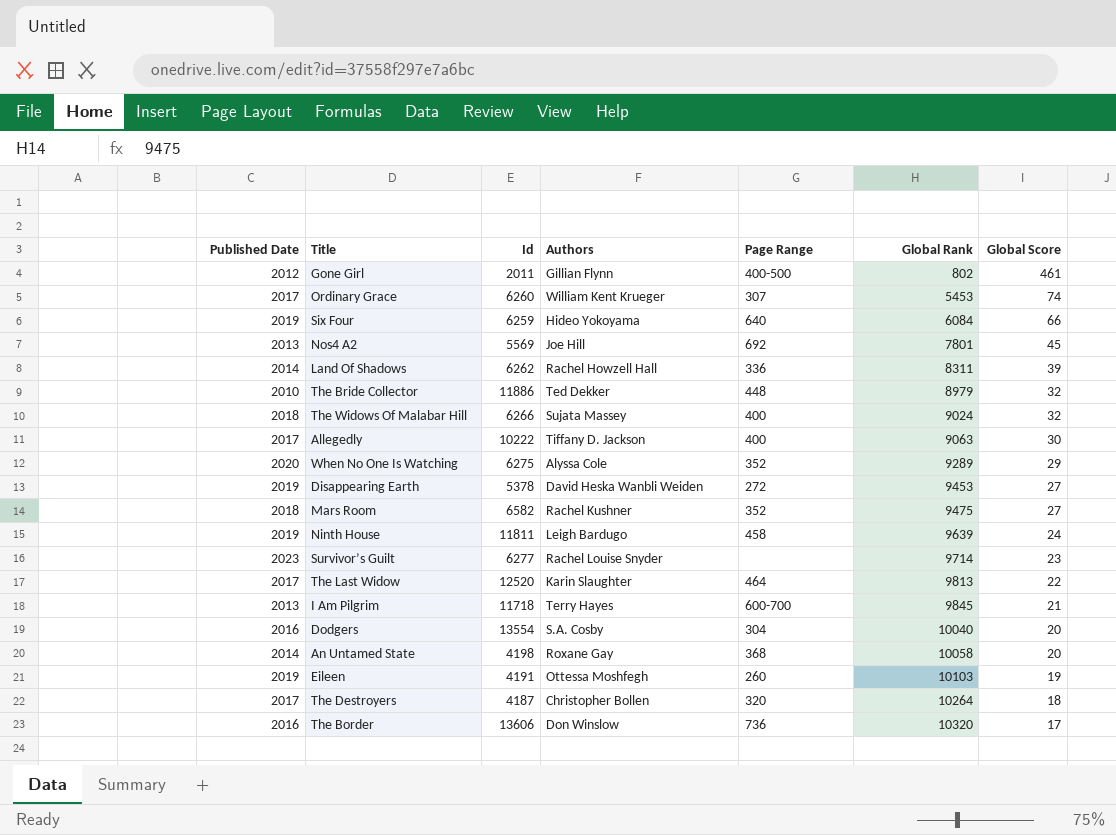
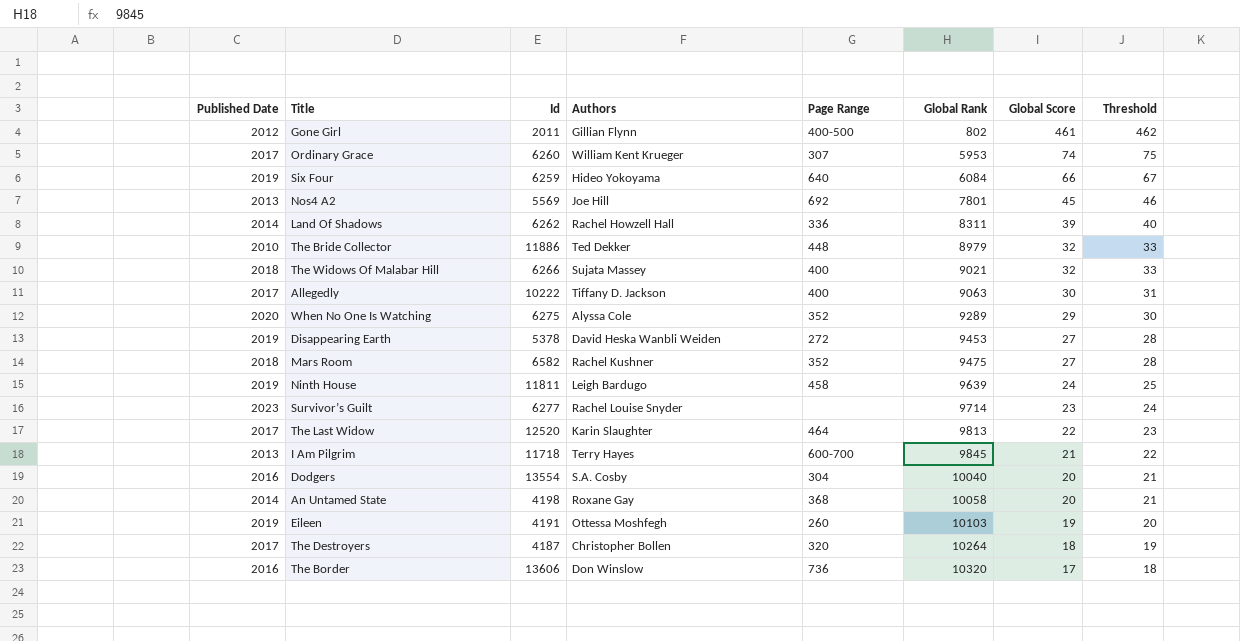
column Threshold | formula: none -> [Global Score] + 1
Ordinary Grace | Global Rank: 5453 -> 5953
The Widows Of Malabar Hill | Global Rank: 9024 -> 9021

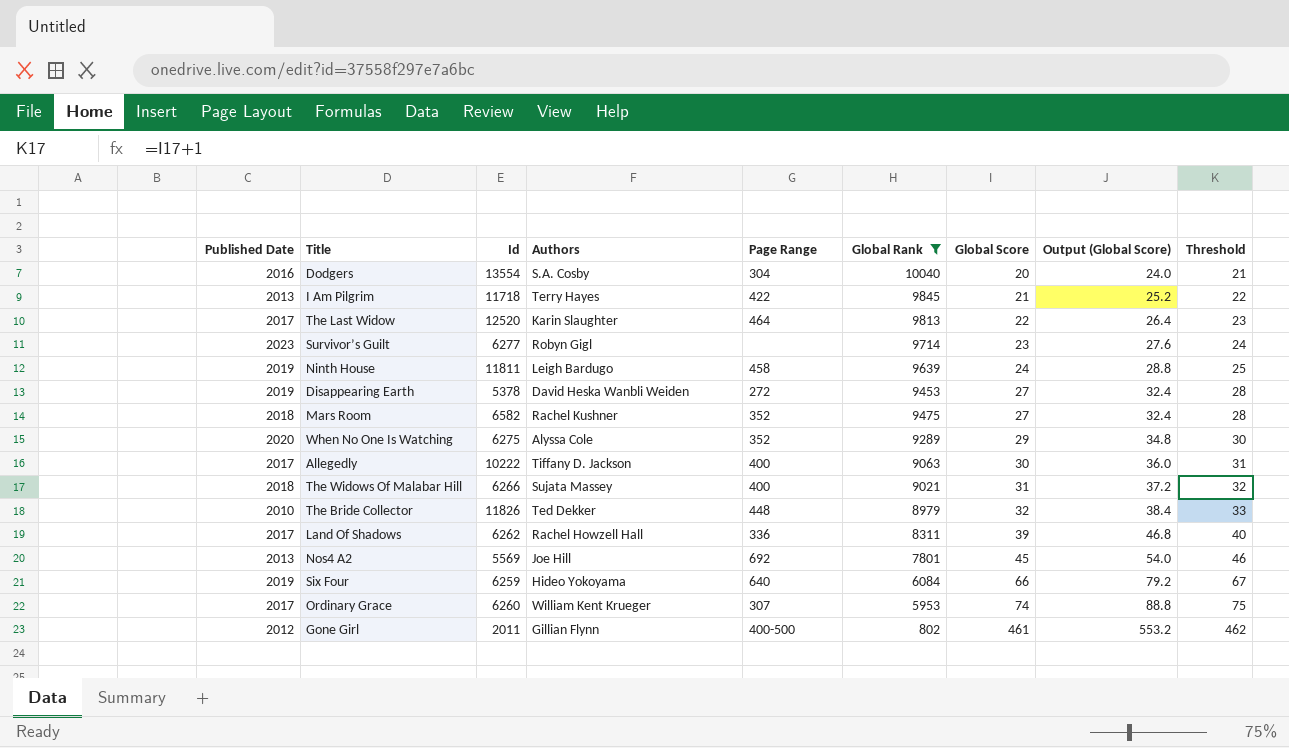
filter: none -> Global Rank <= 10040
row order: Global Rank ascending -> Global Score ascending
column Output (Global Score) | formula: none -> [Global Score] * 1.2
I Am Pilgrim | Page Range: 600-700 -> 422
Survivor’s Guilt | Authors: Rachel Louise Snyder -> Robyn Gigl
The Widows Of Malabar Hill | Global Score: 32 -> 31
The Widows Of Malabar Hill | Threshold: 33 -> 32
The Bride Collector | Id: 11886 -> 11826
Land Of Shadows | Published Date: 2014 -> 2017

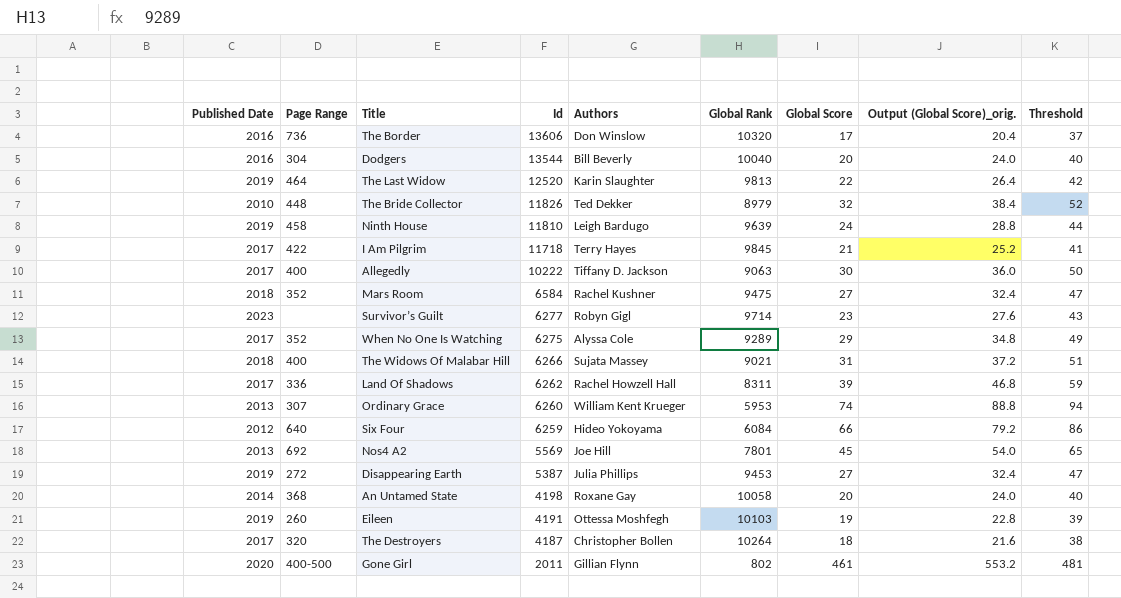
filter: Global Rank <= 10040 -> none
row order: Global Score ascending -> Id descending
column Page Range | position: 5 -> 2
column name: Output (Global Score) -> Output (Global Score)_orig.
column Threshold | formula: [Global Score] + 1 -> [Global Score] + 20
Dodgers | Id: 13554 -> 13544
Dodgers | Authors: S.A. Cosby -> Bill Beverly
The Last Widow | Published Date: 2017 -> 2019
Ninth House | Id: 11811 -> 11810
I Am Pilgrim | Published Date: 2013 -> 2017
Mars Room | Id: 6582 -> 6584
When No One Is Watching | Published Date: 2020 -> 2017
Ordinary Grace | Published Date: 2017 -> 2013
Six Four | Published Date: 2019 -> 2012
Disappearing Earth | Id: 5378 -> 5387
Disappearing Earth | Authors: David Heska Wanbli Weiden -> Julia Phillips
Gone Girl | Published Date: 2012 -> 2020

